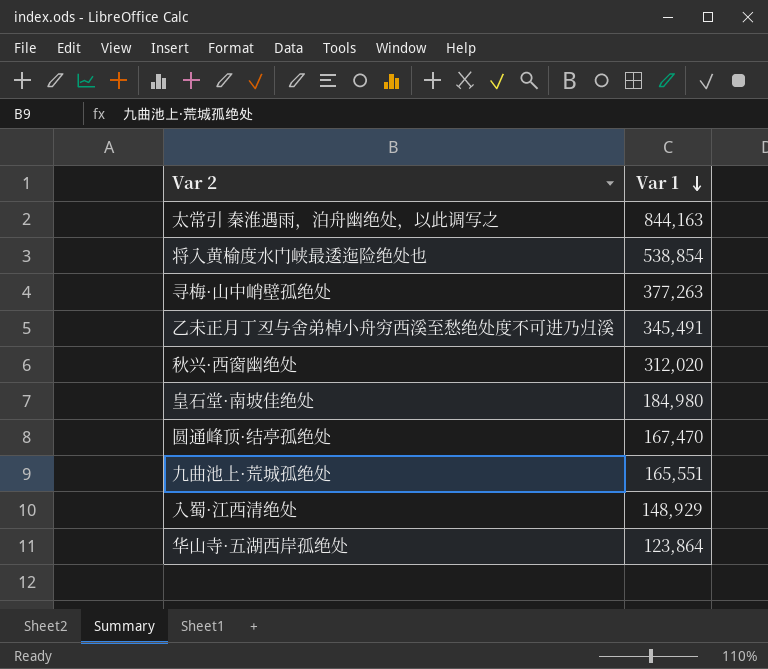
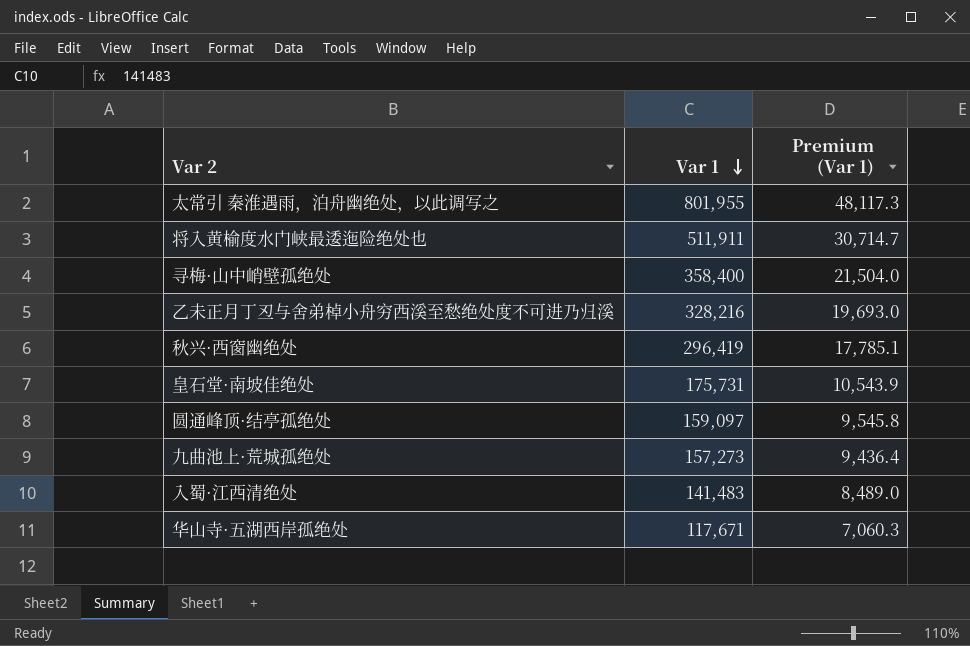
column Premium (Var 1) | formula: none -> [Var 1] * 0.06
太常引 秦淮遇雨，泊舟幽绝处，以此调写之 | Var 1: 844,163 -> 801,955
将入黄榆度水门峡最逶迤险绝处也 | Var 1: 538,854 -> 511,911
寻梅·山中峭壁孤绝处 | Var 1: 377,263 -> 358,400
乙未正月丁丒与舍弟棹小舟穷西溪至愁绝处度不可进乃归溪 | Var 1: 345,491 -> 328,216
秋兴·西窗幽绝处 | Var 1: 312,020 -> 296,419
皇石堂·南坡佳绝处 | Var 1: 184,980 -> 175,731
圆通峰顶·结亭孤绝处 | Var 1: 167,470 -> 159,097
九曲池上·荒城孤绝处 | Var 1: 165,551 -> 157,273
入蜀·江西清绝处 | Var 1: 148,929 -> 141,483
华山寺·五湖西岸孤绝处 | Var 1: 123,864 -> 117,671

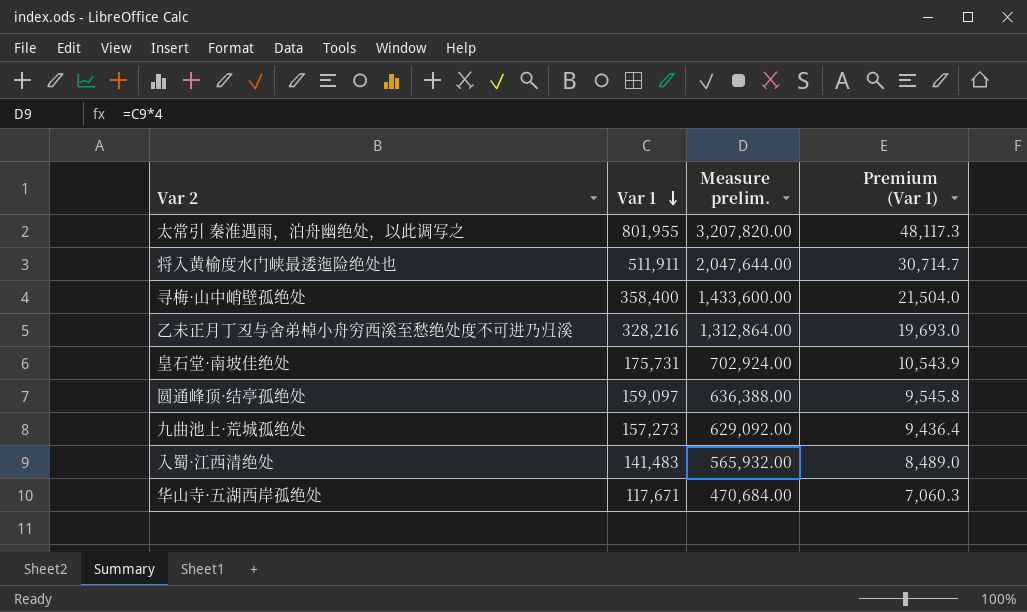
column Measure prelim. | formula: none -> [Var 1] * 4
row 秋兴·西窗幽绝处: 296,419 | 17,785.1 -> none

